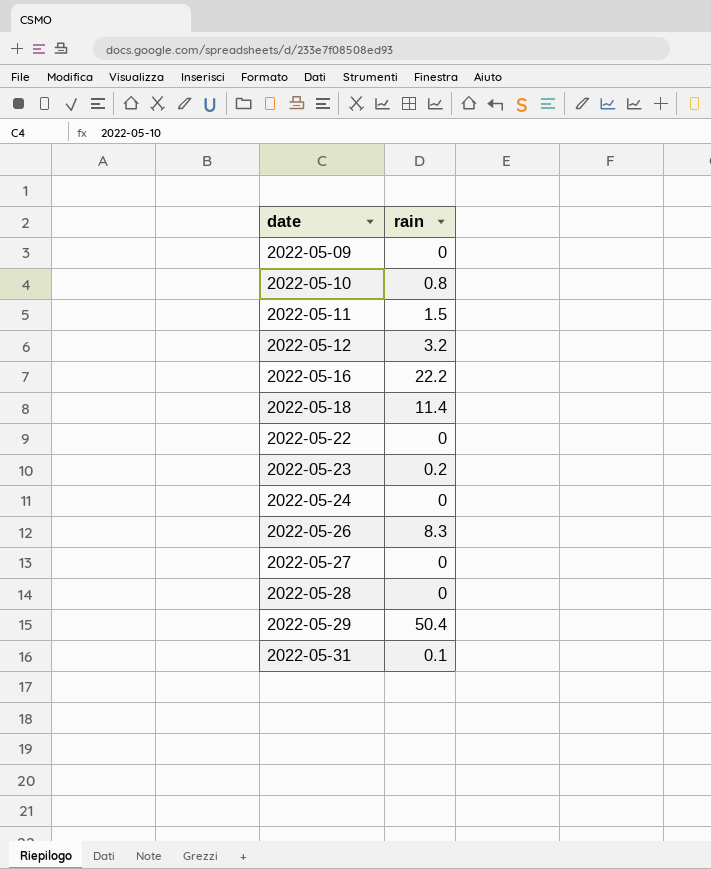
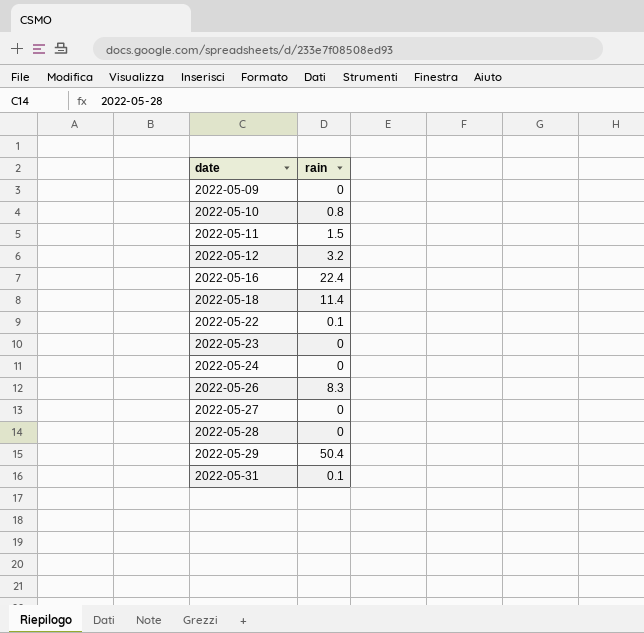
2022-05-16 | rain: 22.2 -> 22.4
2022-05-22 | rain: 0 -> 0.1
2022-05-23 | rain: 0.2 -> 0

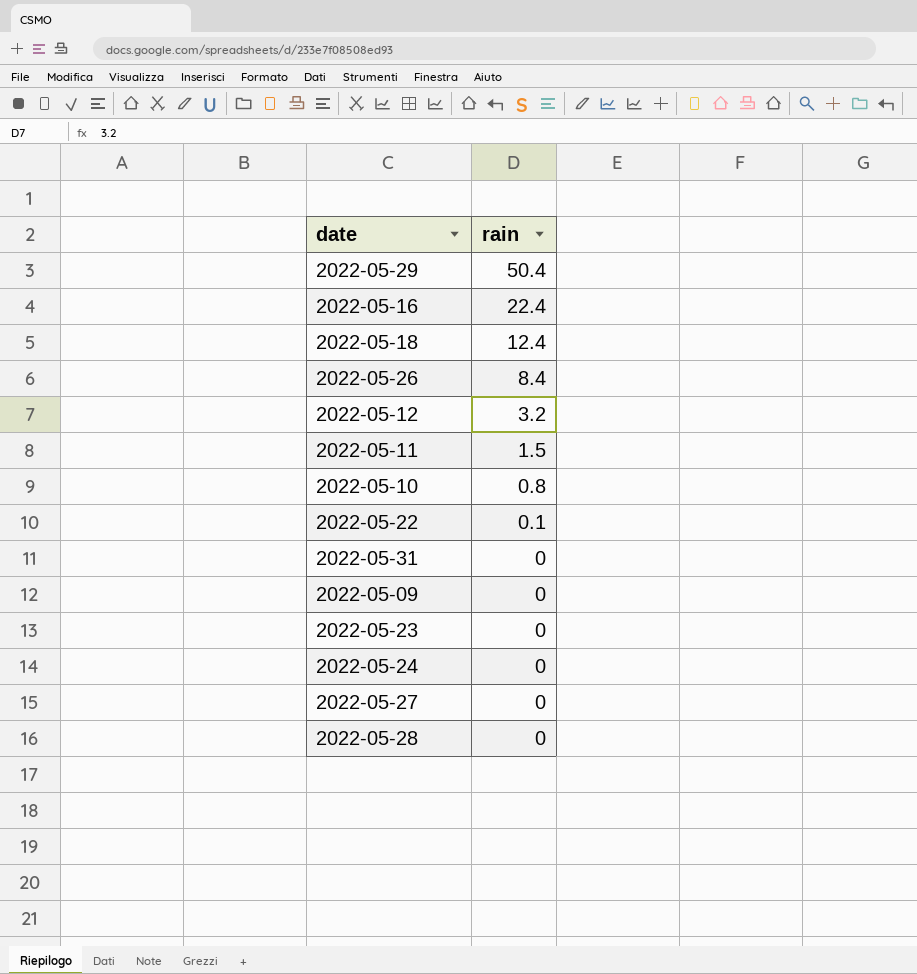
row order: date ascending -> rain descending
2022-05-18 | rain: 11.4 -> 12.4
2022-05-26 | rain: 8.3 -> 8.4
2022-05-31 | rain: 0.1 -> 0

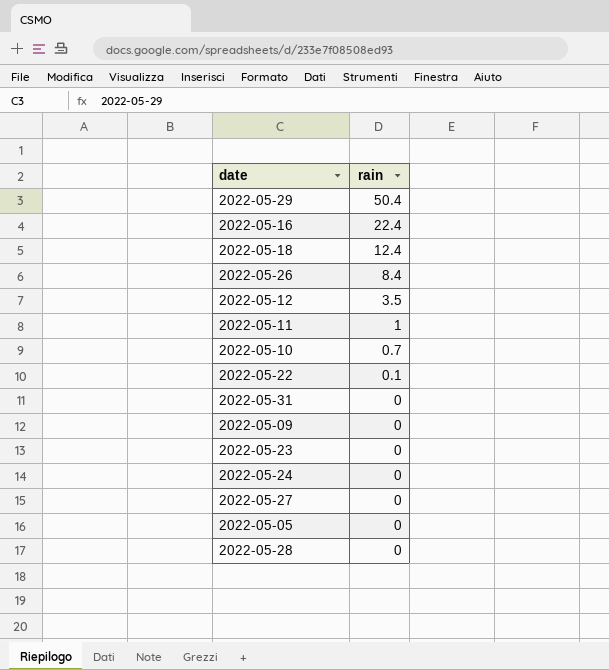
2022-05-12 | rain: 3.2 -> 3.5
2022-05-11 | rain: 1.5 -> 1
2022-05-10 | rain: 0.8 -> 0.7
row 2022-05-05: none -> 0

